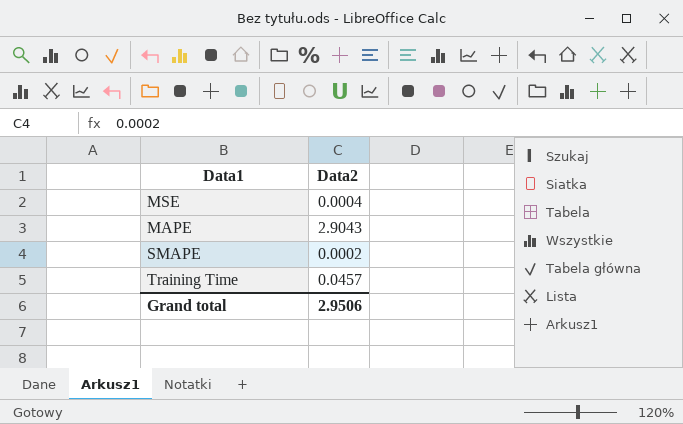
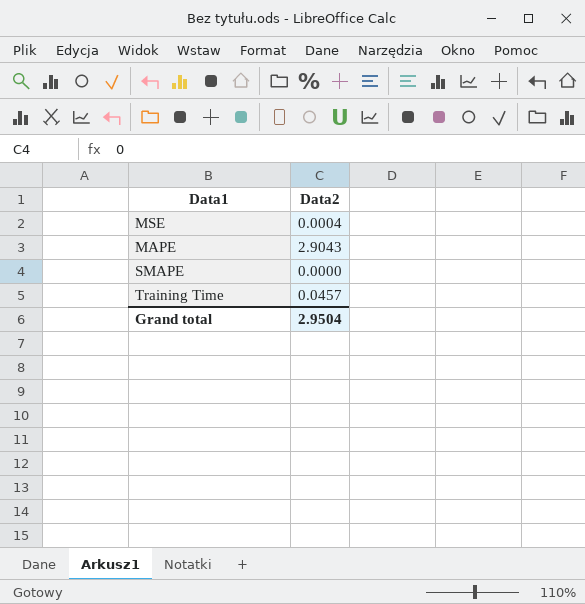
SMAPE | Data2: 0.0002 -> 0.0000
Grand total | Data2: 2.9506 -> 2.9504

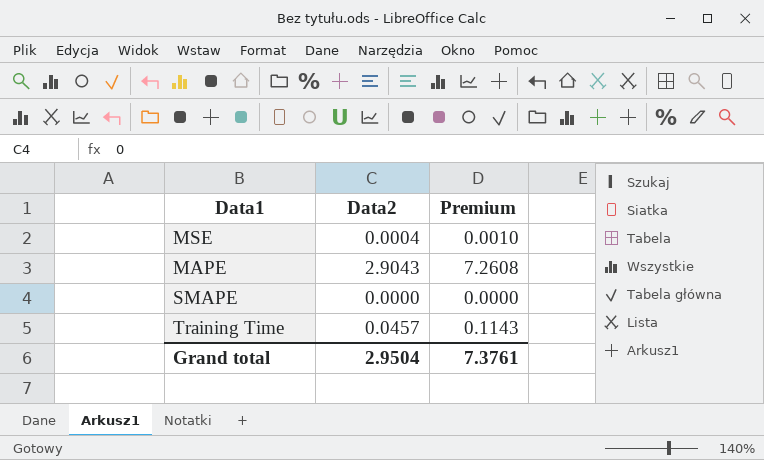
column Premium | formula: none -> [Data2] * 2.5

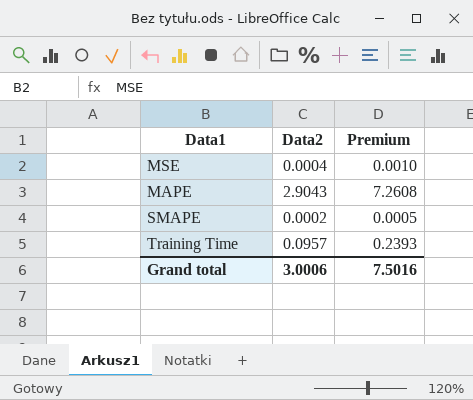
SMAPE | Data2: 0.0000 -> 0.0002
SMAPE | Premium: 0.0000 -> 0.0005
Training Time | Data2: 0.0457 -> 0.0957
Training Time | Premium: 0.1143 -> 0.2393
Grand total | Data2: 2.9504 -> 3.0006
Grand total | Premium: 7.3761 -> 7.5016

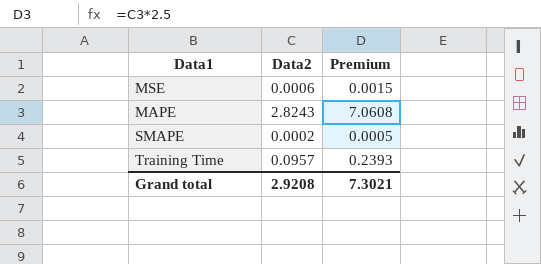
MSE | Data2: 0.0004 -> 0.0006
MSE | Premium: 0.0010 -> 0.0015
MAPE | Data2: 2.9043 -> 2.8243
MAPE | Premium: 7.2608 -> 7.0608
Grand total | Data2: 3.0006 -> 2.9208
Grand total | Premium: 7.5016 -> 7.3021

